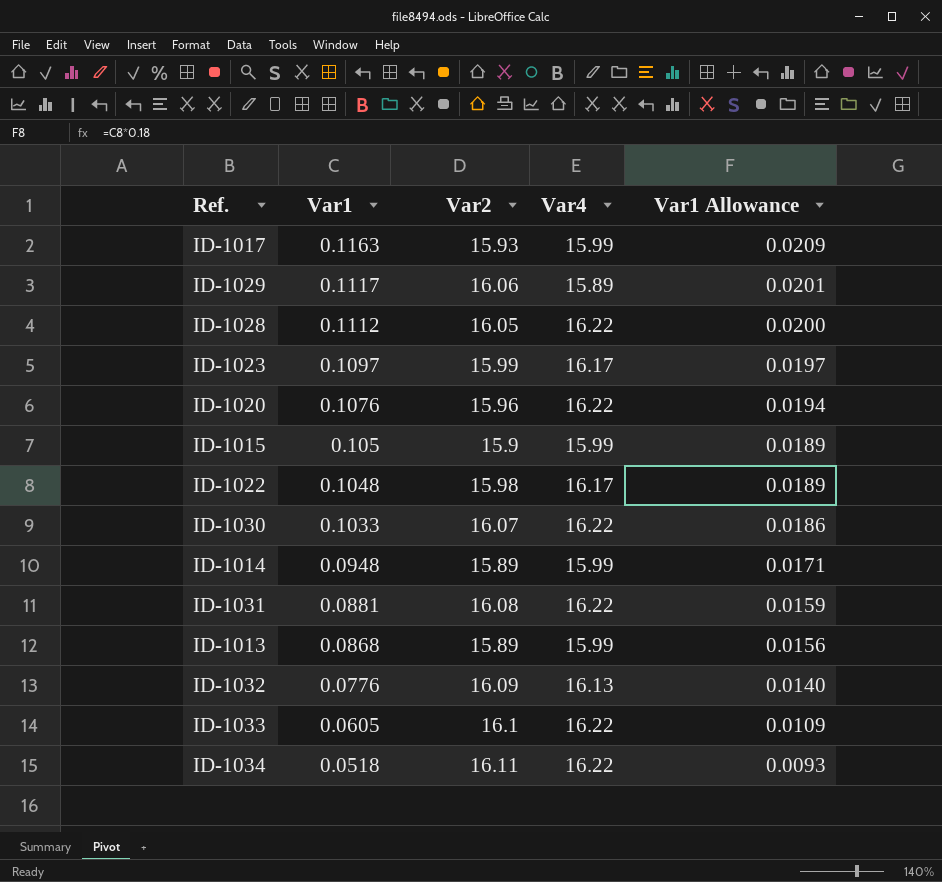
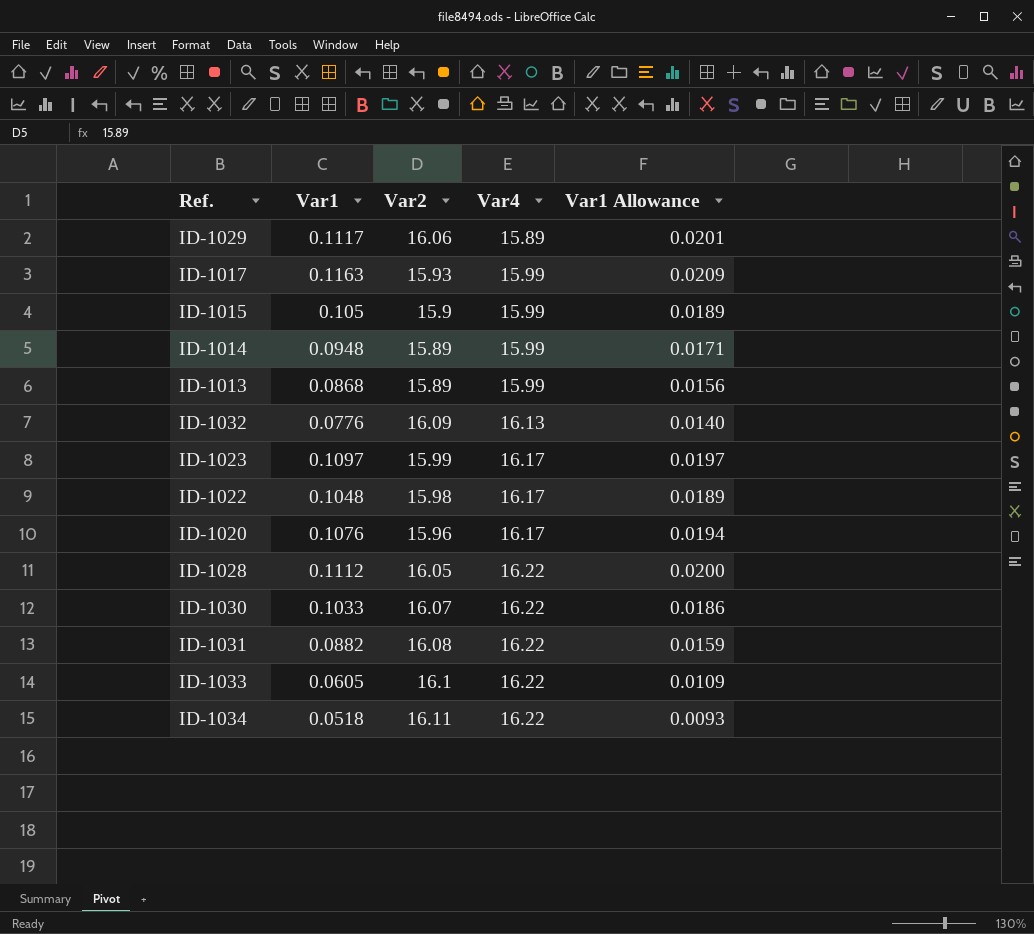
row order: Var1 descending -> Var4 ascending
ID-1020 | Var4: 16.22 -> 16.17
ID-1031 | Var1: 0.0881 -> 0.0882

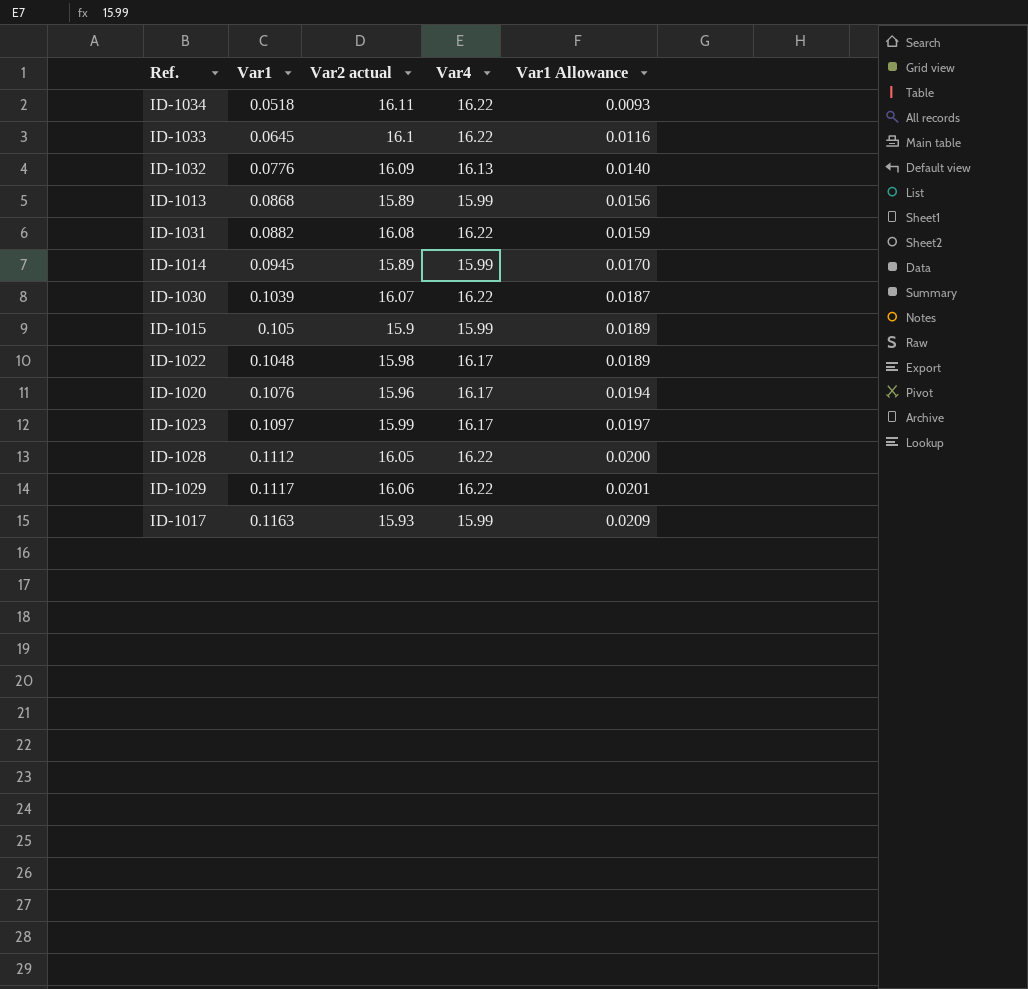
row order: Var4 ascending -> Var1 Allowance ascending
column name: Var2 -> Var2 actual
ID-1033 | Var1: 0.0605 -> 0.0645
ID-1033 | Var1 Allowance: 0.0109 -> 0.0116
ID-1014 | Var1: 0.0948 -> 0.0945
ID-1014 | Var1 Allowance: 0.0171 -> 0.0170
ID-1030 | Var1: 0.1033 -> 0.1039
ID-1030 | Var1 Allowance: 0.0186 -> 0.0187
ID-1029 | Var4: 15.89 -> 16.22

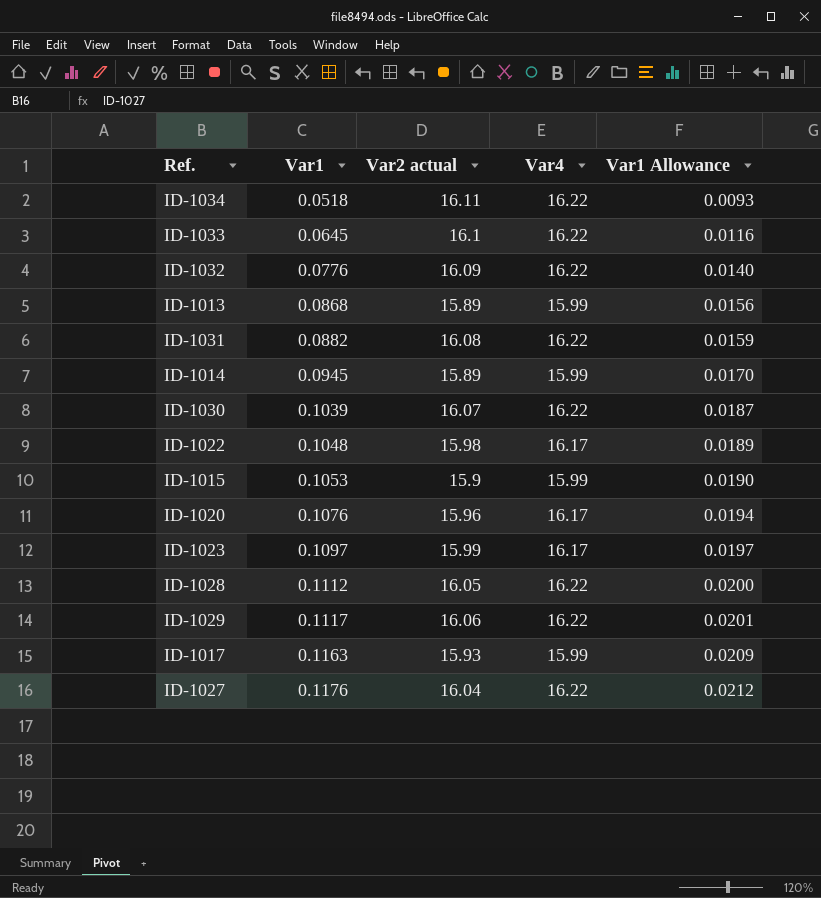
row order: Var1 Allowance ascending -> Var1 ascending
ID-1032 | Var4: 16.13 -> 16.22
ID-1015 | Var1: 0.105 -> 0.1053
ID-1015 | Var1 Allowance: 0.0189 -> 0.0190
row ID-1027: none -> 0.1176 | 16.04 | 16.22 | 0.0212

